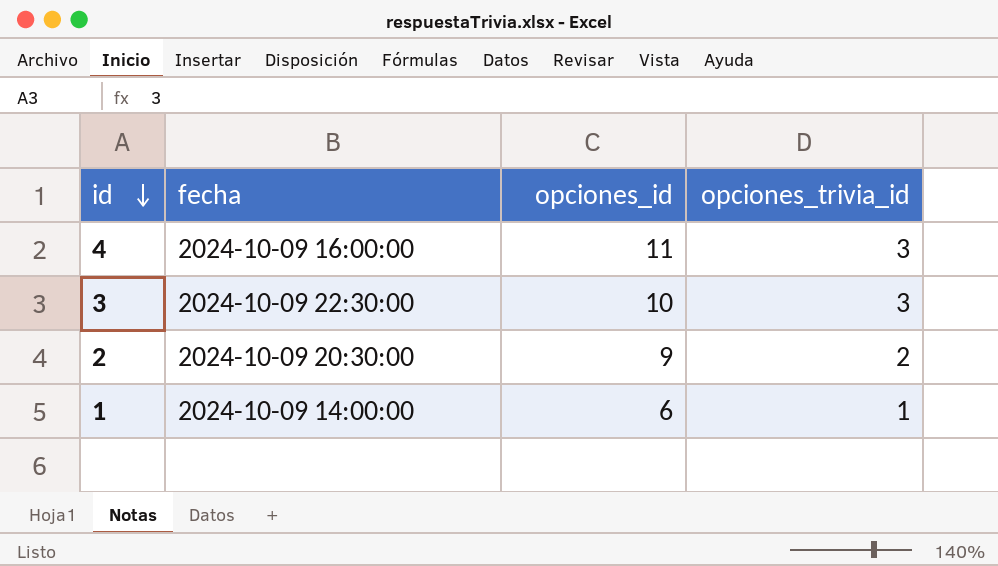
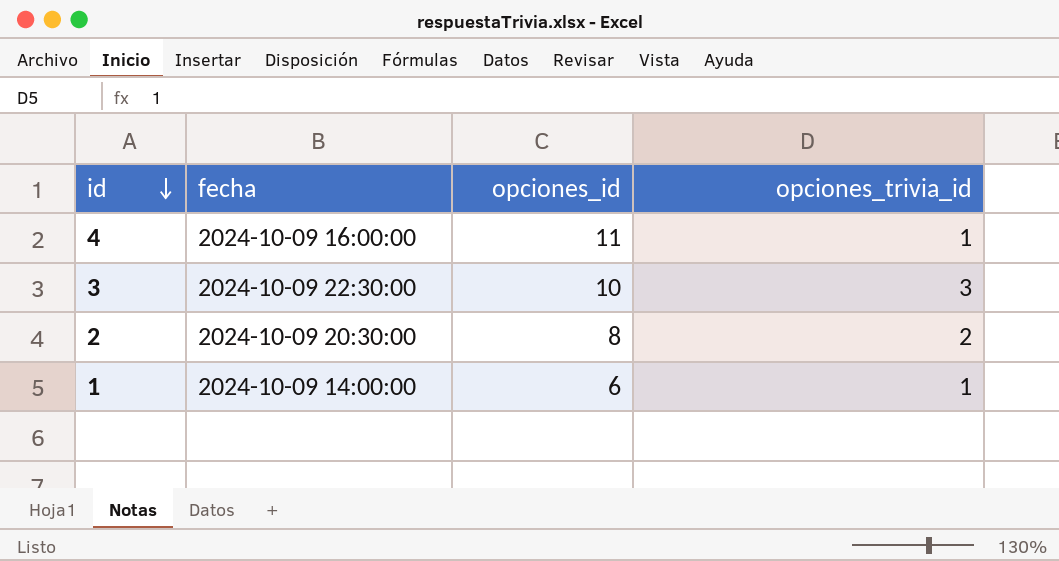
4 | opciones_trivia_id: 3 -> 1
2 | opciones_id: 9 -> 8

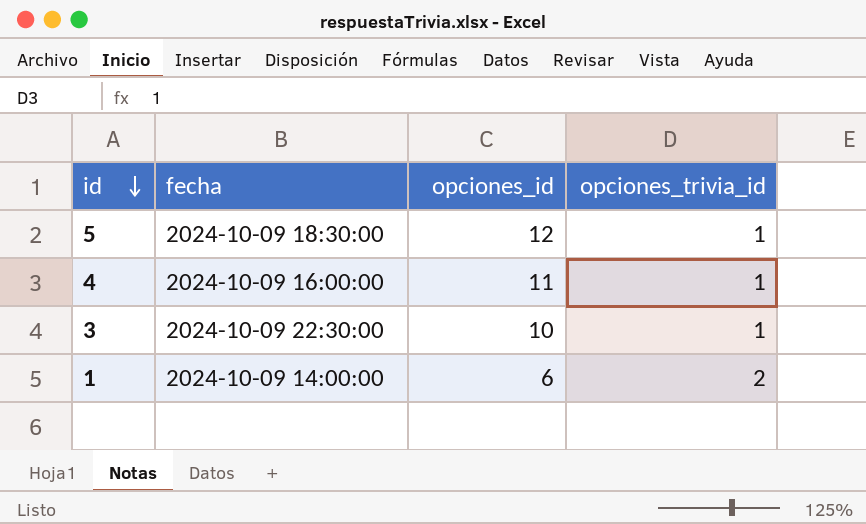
row 2: 2024-10-09 20:30:00 | 8 | 2 -> none
row 5: none -> 2024-10-09 18:30:00 | 12 | 1
3 | opciones_trivia_id: 3 -> 1
1 | opciones_trivia_id: 1 -> 2

